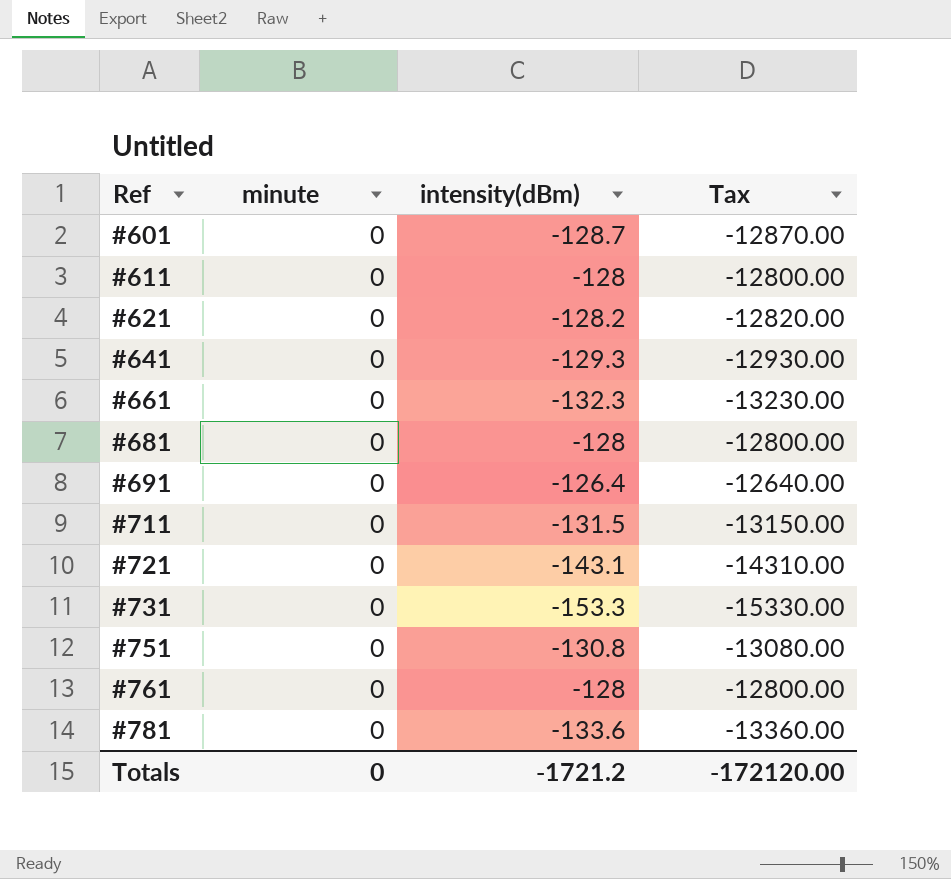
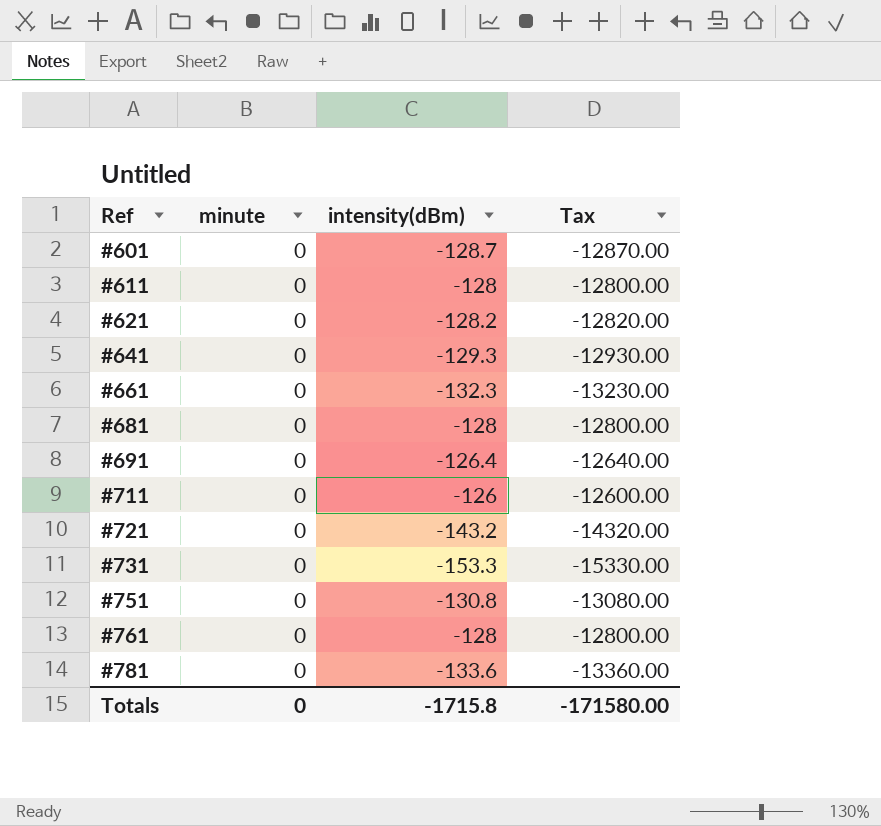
#711 | intensity(dBm): -131.5 -> -126
#711 | Tax: -13150.00 -> -12600.00
#721 | intensity(dBm): -143.1 -> -143.2
#721 | Tax: -14310.00 -> -14320.00
Totals | intensity(dBm): -1721.2 -> -1715.8
Totals | Tax: -172120.00 -> -171580.00

